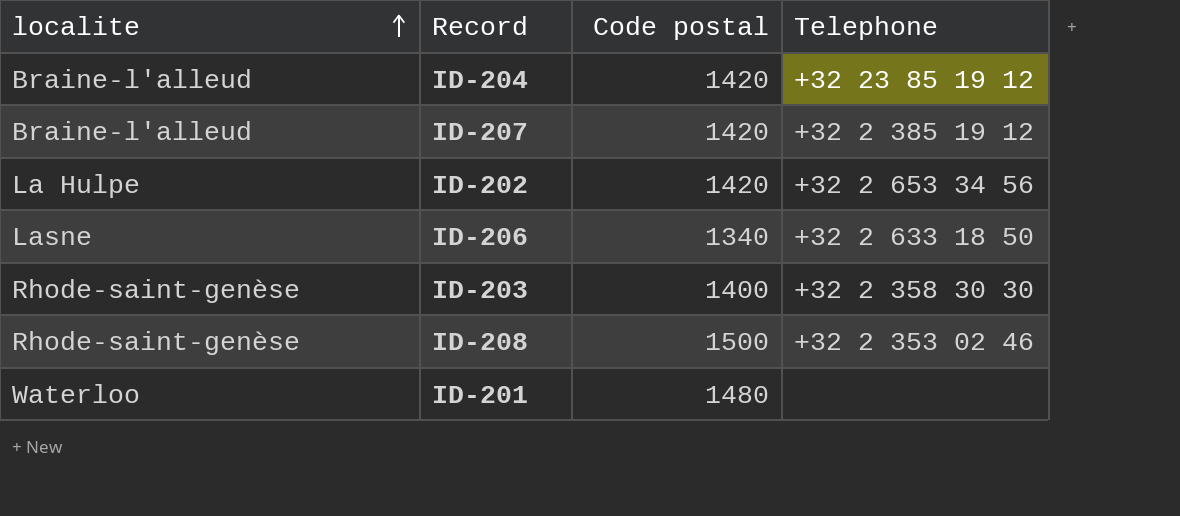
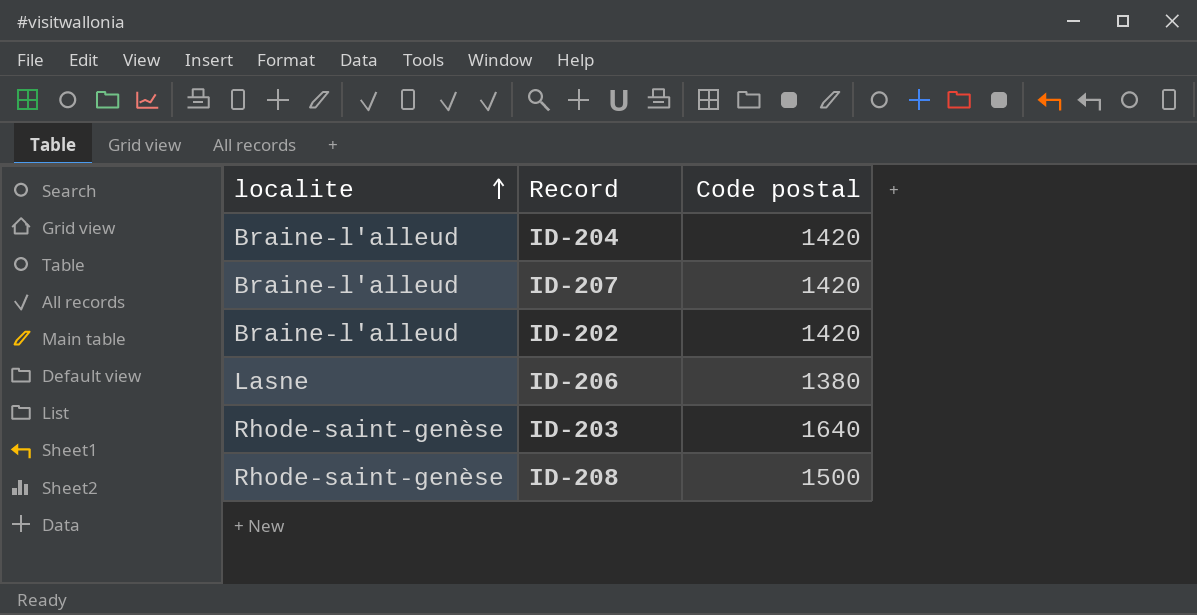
column Telephone | position: 4 -> none
row ID-201: Waterloo | 1480 | none -> none
ID-202 | localite: La Hulpe -> Braine-l'alleud
ID-206 | Code postal: 1340 -> 1380
ID-203 | Code postal: 1400 -> 1640

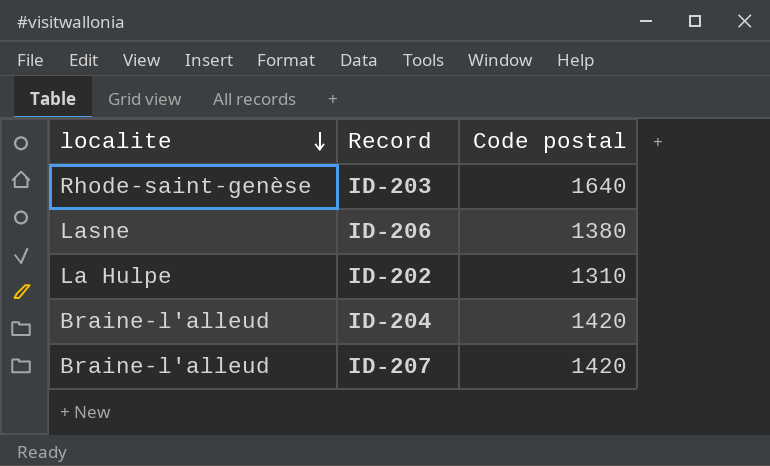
row order: localite ascending -> localite descending
row ID-208: Rhode-saint-genèse | 1500 -> none
ID-202 | localite: Braine-l'alleud -> La Hulpe
ID-202 | Code postal: 1420 -> 1310

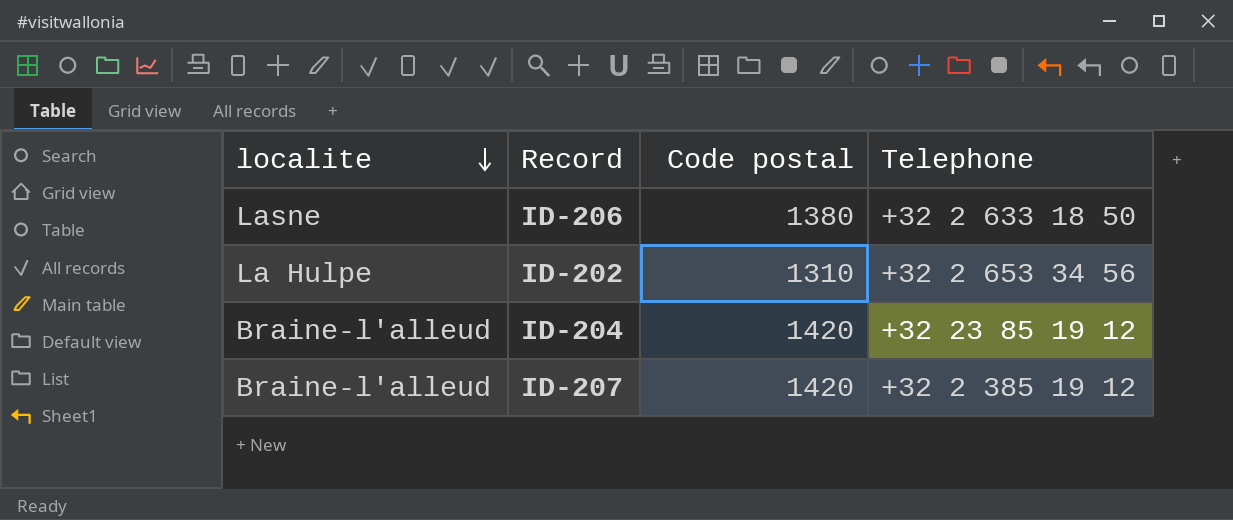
column Telephone | position: none -> 4
row ID-203: Rhode-saint-genèse | 1640 -> none

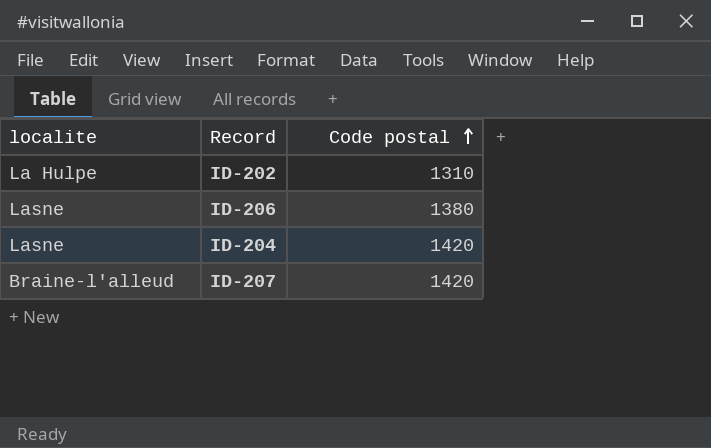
row order: localite descending -> Code postal ascending
column Telephone | position: 4 -> none
ID-204 | localite: Braine-l'alleud -> Lasne

